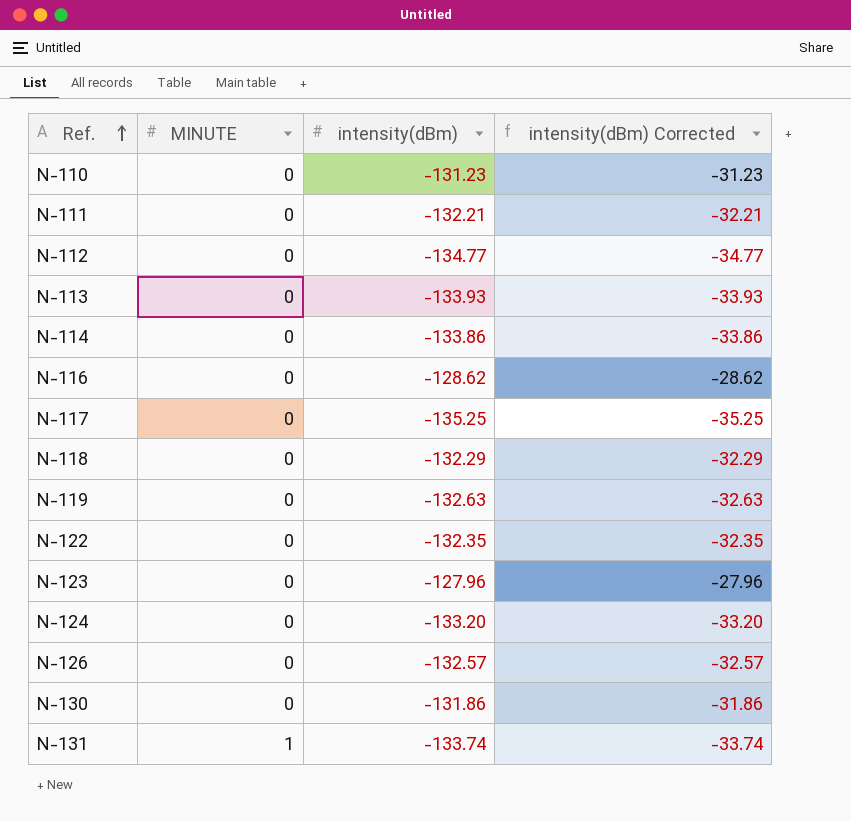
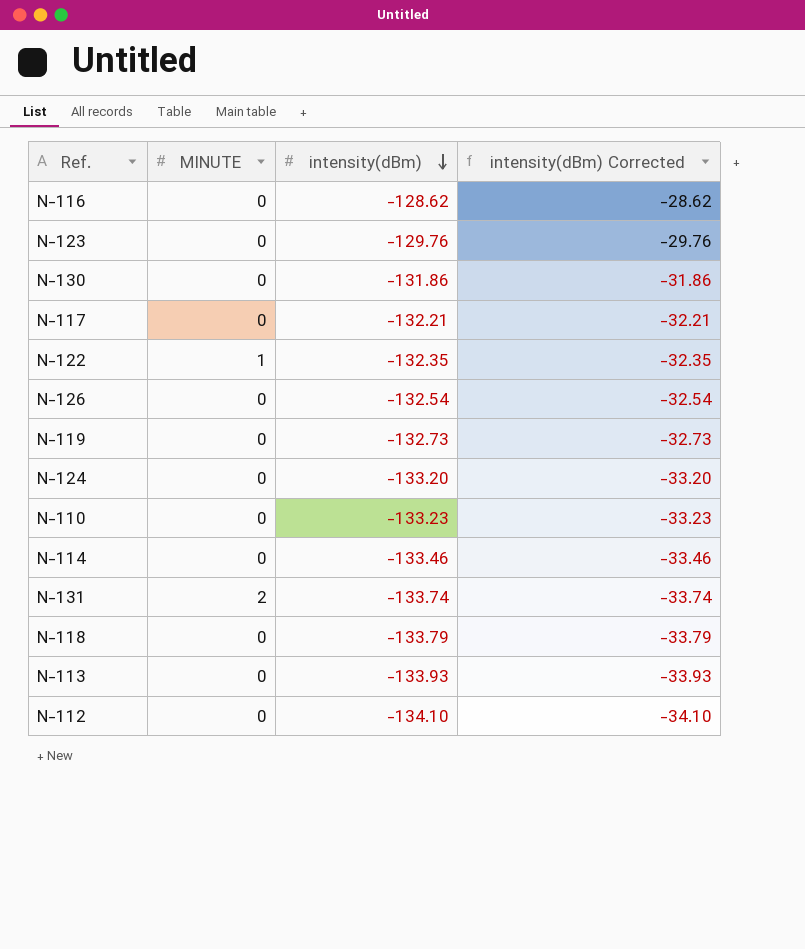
row order: Ref. ascending -> intensity(dBm) descending
row N-111: 0 | -132.21 | -32.21 -> none
N-123 | intensity(dBm): -127.96 -> -129.76
N-123 | intensity(dBm) Corrected: -27.96 -> -29.76
N-117 | intensity(dBm): -135.25 -> -132.21
N-117 | intensity(dBm) Corrected: -35.25 -> -32.21
N-122 | MINUTE: 0 -> 1
N-126 | intensity(dBm): -132.57 -> -132.54
N-126 | intensity(dBm) Corrected: -32.57 -> -32.54
N-119 | intensity(dBm): -132.63 -> -132.73
N-119 | intensity(dBm) Corrected: -32.63 -> -32.73
N-110 | intensity(dBm): -131.23 -> -133.23
N-110 | intensity(dBm) Corrected: -31.23 -> -33.23
N-114 | intensity(dBm): -133.86 -> -133.46
N-114 | intensity(dBm) Corrected: -33.86 -> -33.46
N-131 | MINUTE: 1 -> 2
N-118 | intensity(dBm): -132.29 -> -133.79
N-118 | intensity(dBm) Corrected: -32.29 -> -33.79
N-112 | intensity(dBm): -134.77 -> -134.10
N-112 | intensity(dBm) Corrected: -34.77 -> -34.10

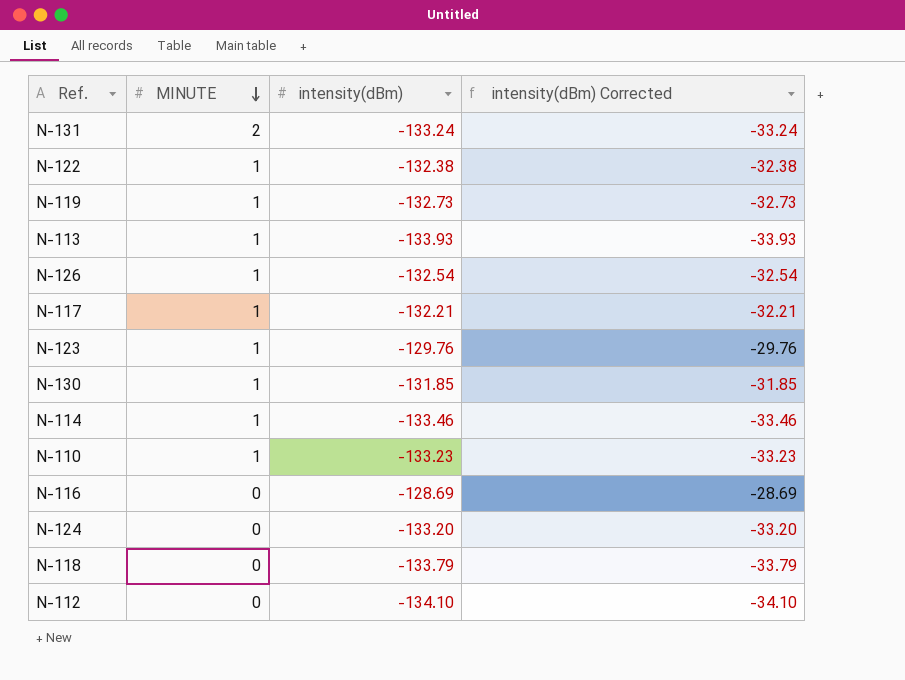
row order: intensity(dBm) descending -> MINUTE descending
N-131 | intensity(dBm): -133.74 -> -133.24
N-131 | intensity(dBm) Corrected: -33.74 -> -33.24
N-122 | intensity(dBm): -132.35 -> -132.38
N-122 | intensity(dBm) Corrected: -32.35 -> -32.38
N-119 | MINUTE: 0 -> 1
N-113 | MINUTE: 0 -> 1
N-126 | MINUTE: 0 -> 1
N-117 | MINUTE: 0 -> 1
N-123 | MINUTE: 0 -> 1
N-130 | MINUTE: 0 -> 1
N-130 | intensity(dBm): -131.86 -> -131.85
N-130 | intensity(dBm) Corrected: -31.86 -> -31.85
N-114 | MINUTE: 0 -> 1
N-110 | MINUTE: 0 -> 1
N-116 | intensity(dBm): -128.62 -> -128.69
N-116 | intensity(dBm) Corrected: -28.62 -> -28.69

